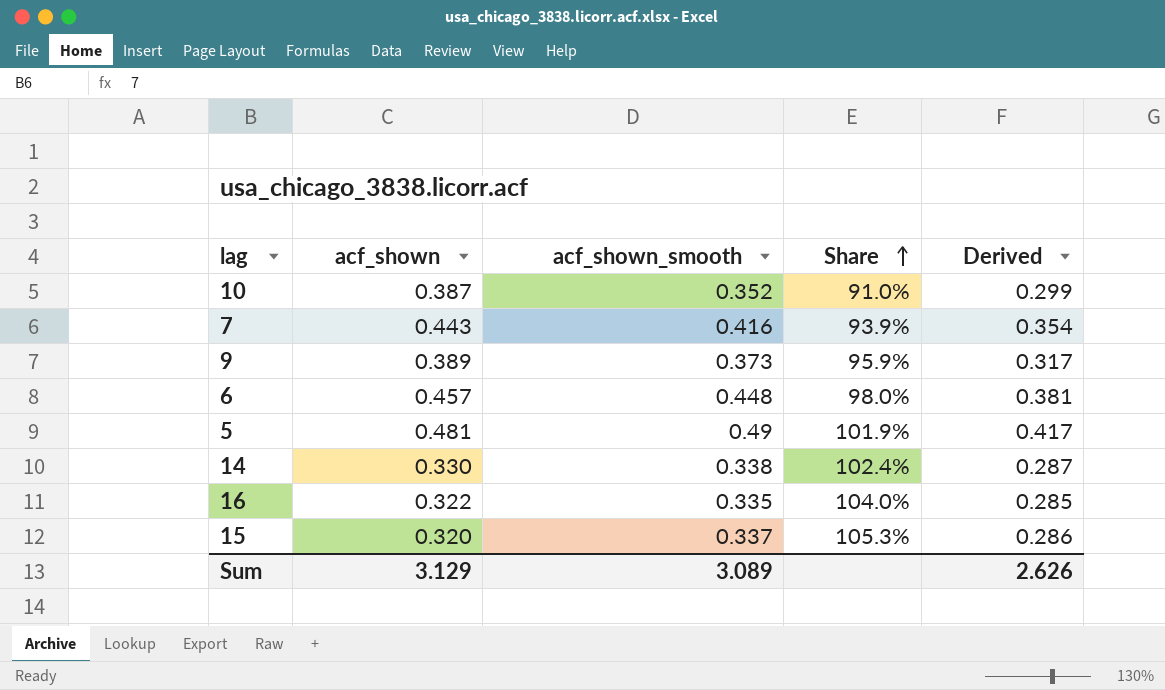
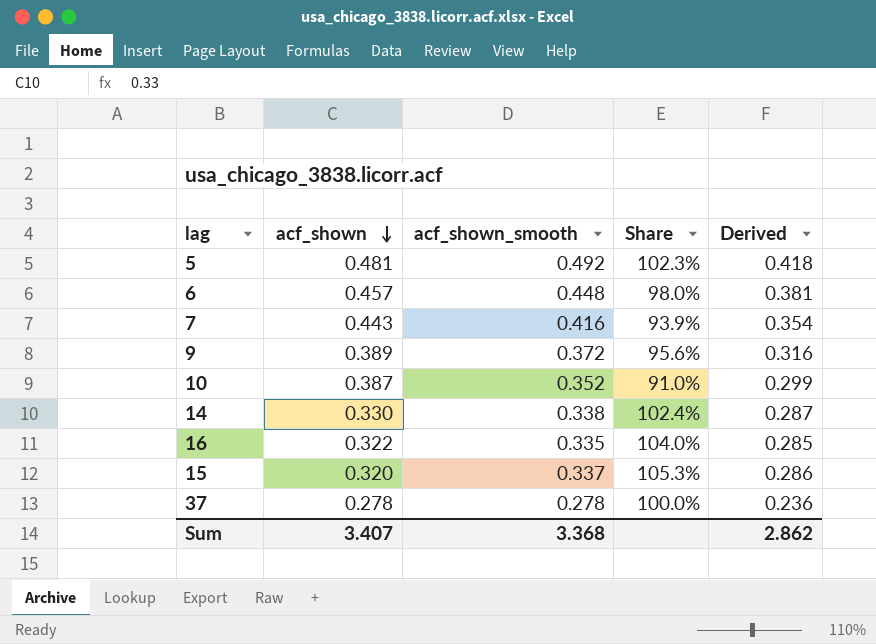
row order: Share ascending -> acf_shown descending
5 | acf_shown_smooth: 0.49 -> 0.492
5 | Share: 101.9% -> 102.3%
5 | Derived: 0.417 -> 0.418
9 | acf_shown_smooth: 0.373 -> 0.372
9 | Share: 95.9% -> 95.6%
9 | Derived: 0.317 -> 0.316
row 37: none -> 0.278 | 0.278 | 100.0% | 0.236
Sum | acf_shown: 3.129 -> 3.407
Sum | acf_shown_smooth: 3.089 -> 3.368
Sum | Derived: 2.626 -> 2.862

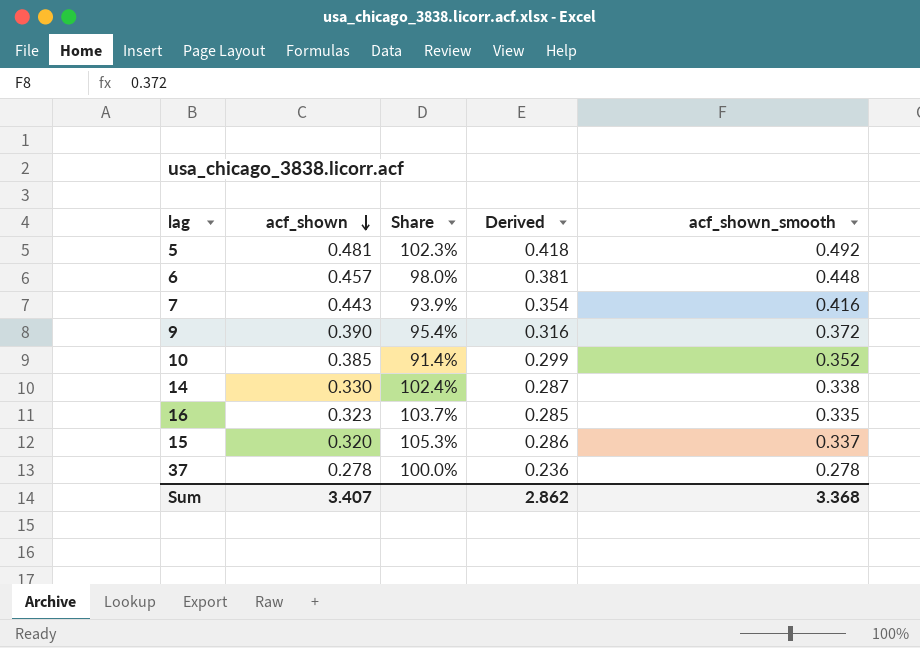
column acf_shown_smooth | position: 3 -> 5
9 | acf_shown: 0.389 -> 0.390
9 | Share: 95.6% -> 95.4%
10 | acf_shown: 0.387 -> 0.385
10 | Share: 91.0% -> 91.4%
16 | acf_shown: 0.322 -> 0.323
16 | Share: 104.0% -> 103.7%

